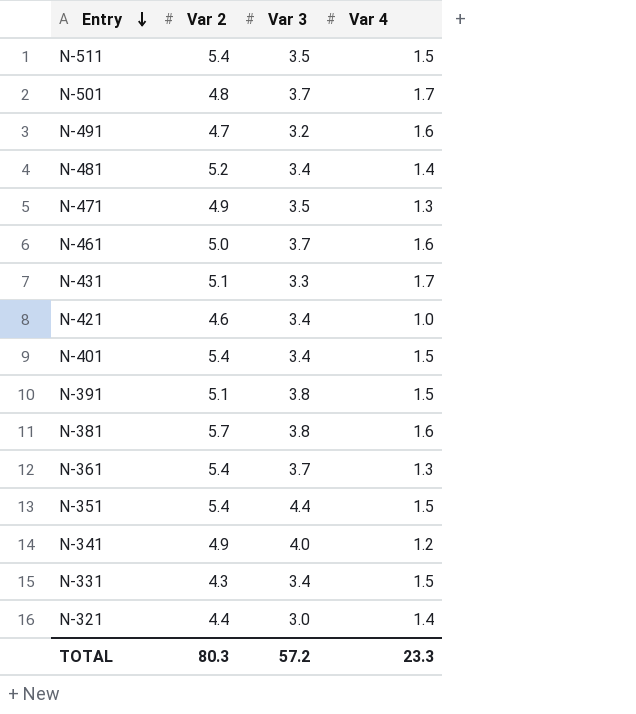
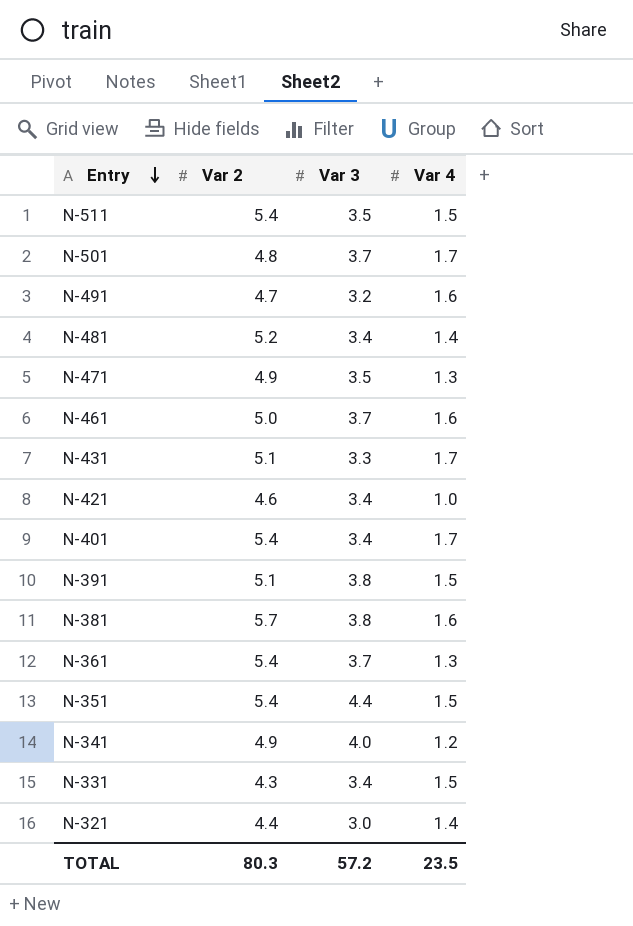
N-401 | Var 4: 1.5 -> 1.7
TOTAL | Var 4: 23.3 -> 23.5

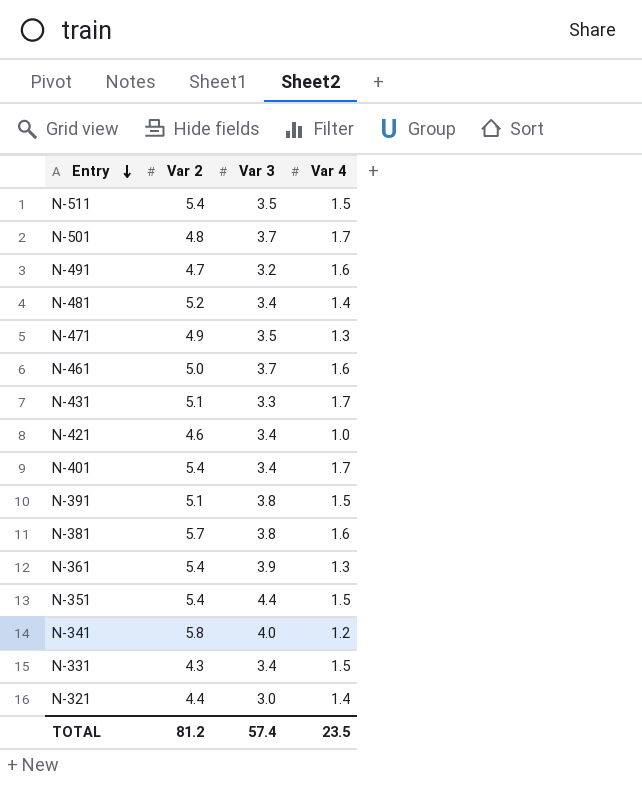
N-361 | Var 3: 3.7 -> 3.9
N-341 | Var 2: 4.9 -> 5.8
TOTAL | Var 2: 80.3 -> 81.2
TOTAL | Var 3: 57.2 -> 57.4

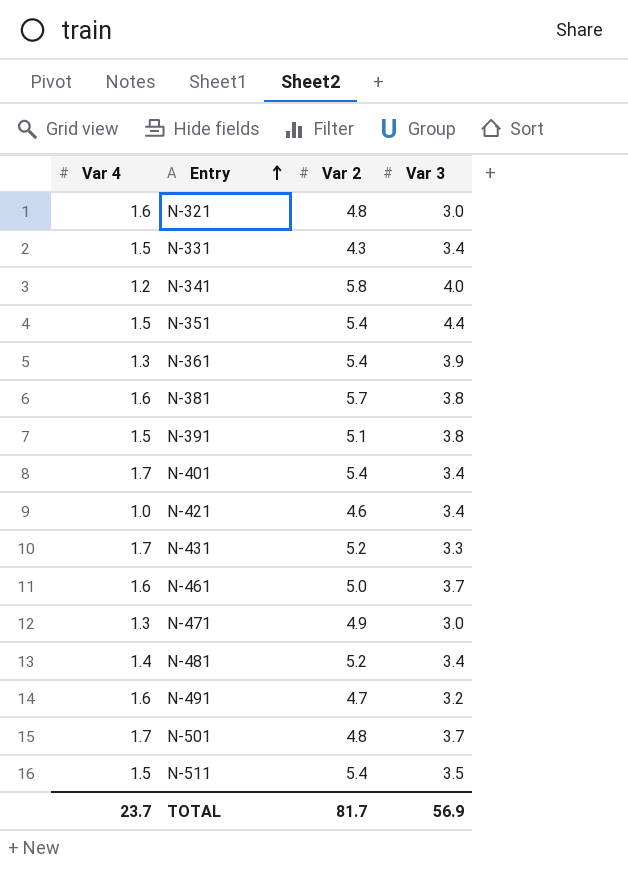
row order: Entry descending -> Entry ascending
column Var 4 | position: 4 -> 1
N-321 | Var 4: 1.4 -> 1.6
N-321 | Var 2: 4.4 -> 4.8
N-431 | Var 2: 5.1 -> 5.2
N-471 | Var 3: 3.5 -> 3.0
TOTAL | Var 4: 23.5 -> 23.7
TOTAL | Var 2: 81.2 -> 81.7
TOTAL | Var 3: 57.4 -> 56.9

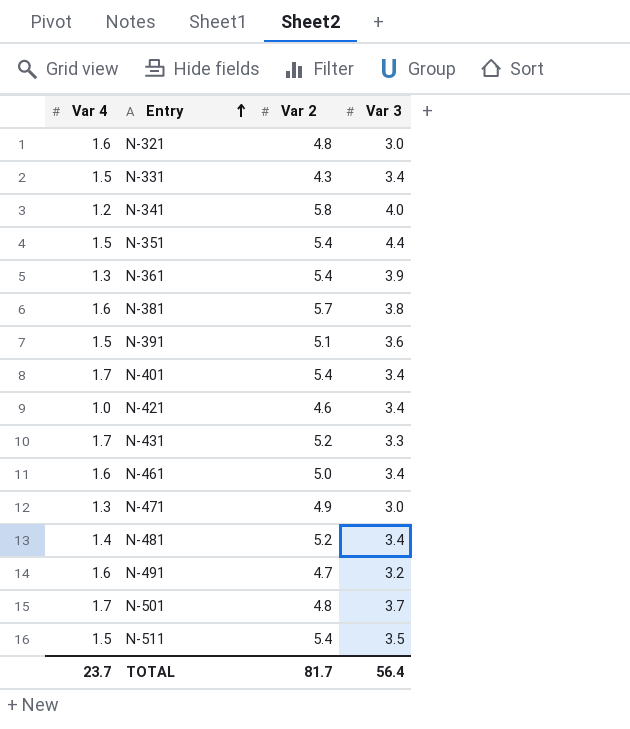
N-391 | Var 3: 3.8 -> 3.6
N-461 | Var 3: 3.7 -> 3.4
TOTAL | Var 3: 56.9 -> 56.4

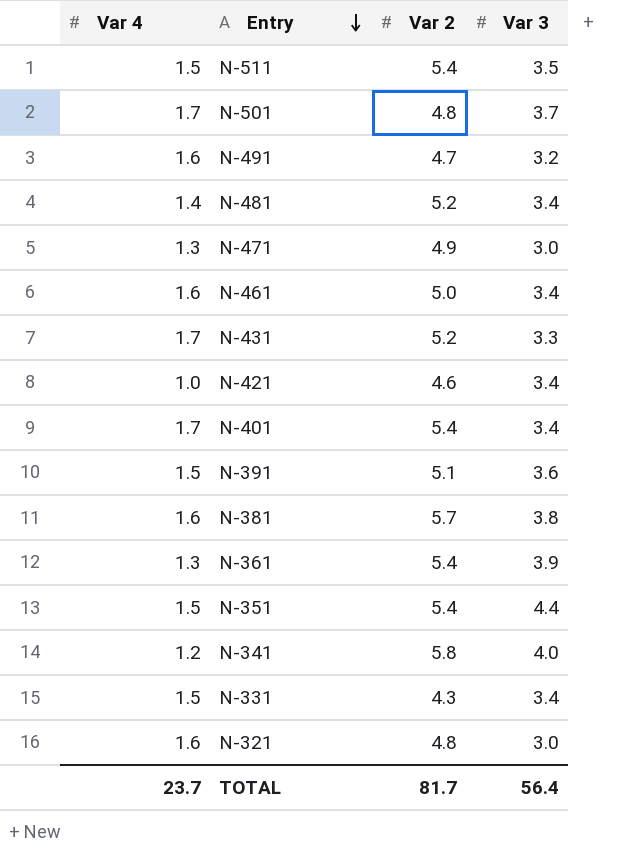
row order: Entry ascending -> Entry descending

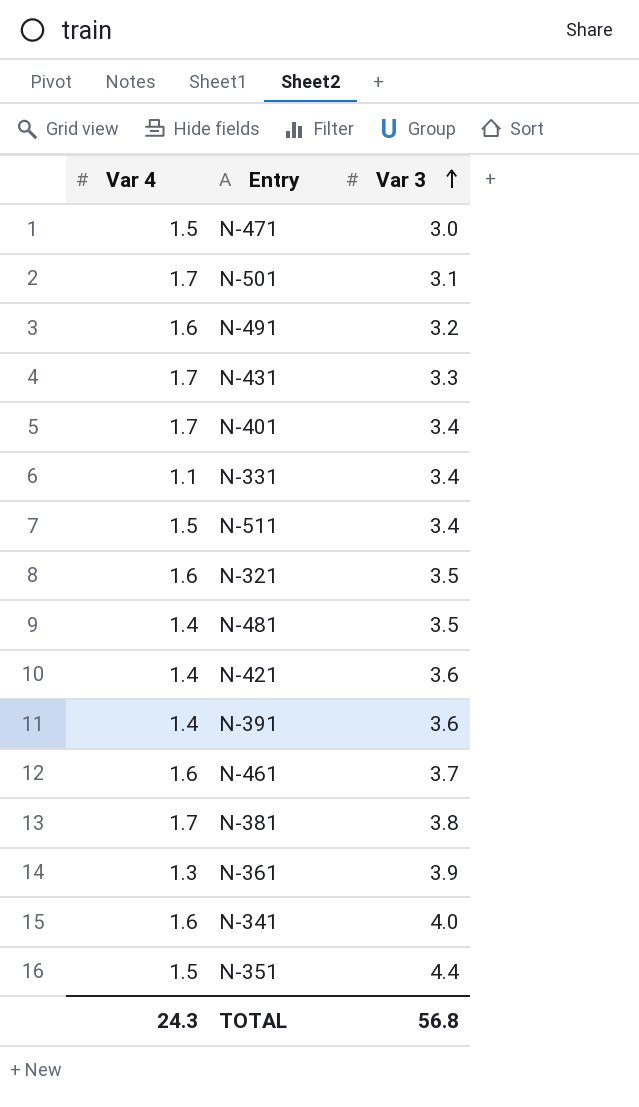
row order: Entry descending -> Var 3 ascending
column Var 2 | position: 3 -> none
N-471 | Var 4: 1.3 -> 1.5
N-501 | Var 3: 3.7 -> 3.1
N-331 | Var 4: 1.5 -> 1.1
N-511 | Var 3: 3.5 -> 3.4
N-321 | Var 3: 3.0 -> 3.5
N-481 | Var 3: 3.4 -> 3.5
N-421 | Var 4: 1.0 -> 1.4
N-421 | Var 3: 3.4 -> 3.6
N-391 | Var 4: 1.5 -> 1.4
N-461 | Var 3: 3.4 -> 3.7
N-381 | Var 4: 1.6 -> 1.7
N-341 | Var 4: 1.2 -> 1.6
TOTAL | Var 4: 23.7 -> 24.3
TOTAL | Var 3: 56.4 -> 56.8

